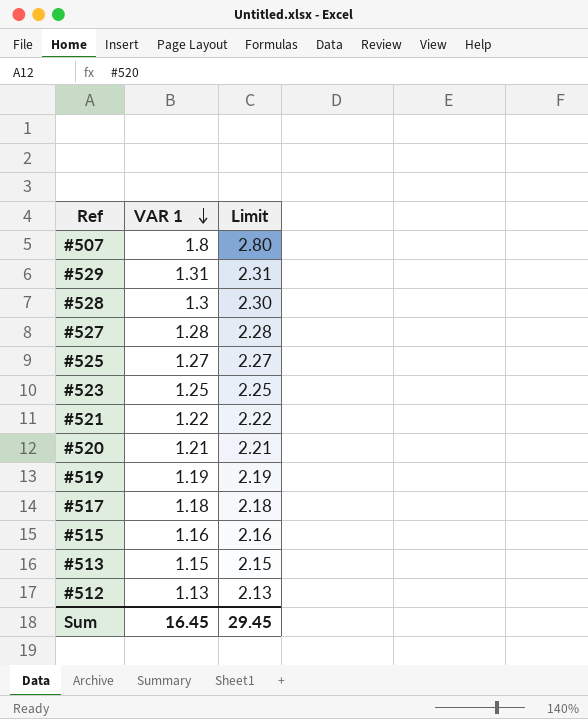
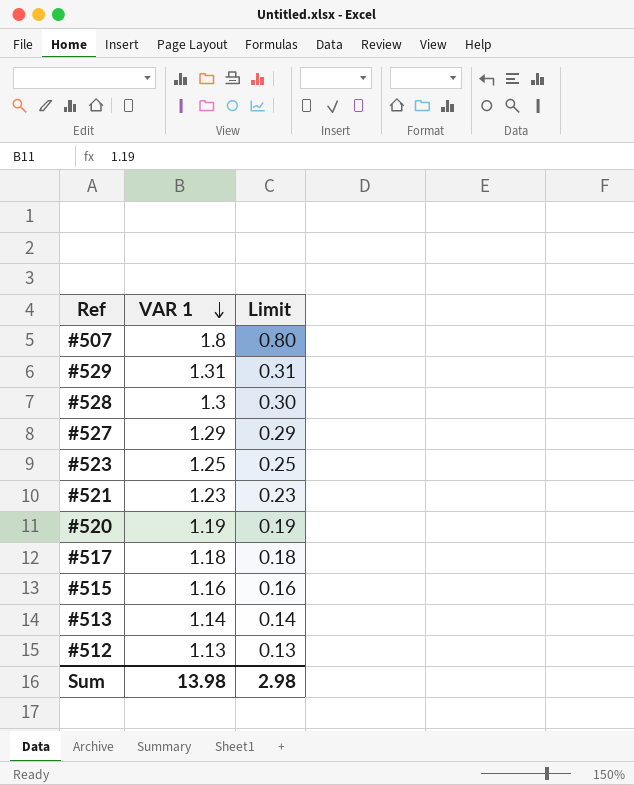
column Limit | formula: [VAR 1] + 1 -> [VAR 1] - 1
row #525: 1.27 | 2.27 -> none
row #519: 1.19 | 2.19 -> none
#527 | VAR 1: 1.28 -> 1.29
#521 | VAR 1: 1.22 -> 1.23
#520 | VAR 1: 1.21 -> 1.19
#513 | VAR 1: 1.15 -> 1.14
Sum | VAR 1: 16.45 -> 13.98
Sum | Limit: 29.45 -> 2.98

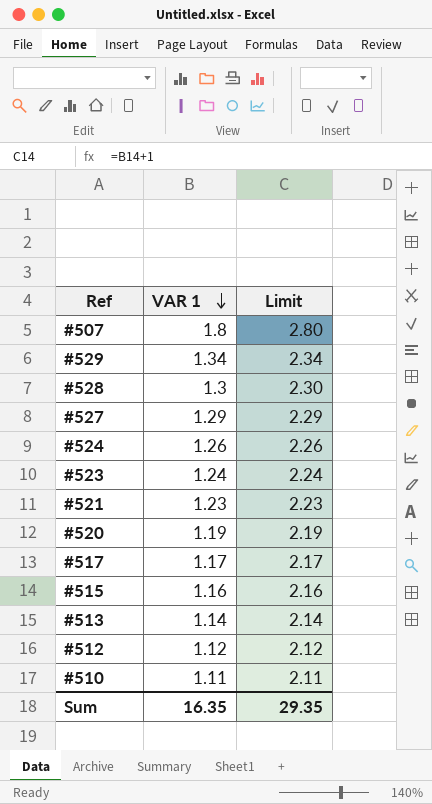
column Limit | formula: [VAR 1] - 1 -> [VAR 1] + 1
#529 | VAR 1: 1.31 -> 1.34
row #524: none -> 1.26 | 2.26
#523 | VAR 1: 1.25 -> 1.24
#517 | VAR 1: 1.18 -> 1.17
#512 | VAR 1: 1.13 -> 1.12
row #510: none -> 1.11 | 2.11
Sum | VAR 1: 13.98 -> 16.35
Sum | Limit: 2.98 -> 29.35

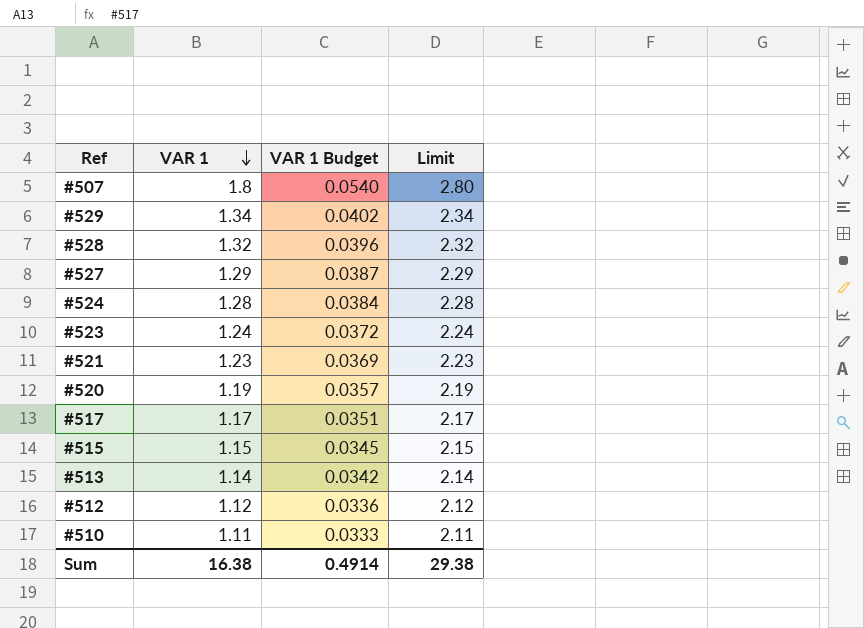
column VAR 1 Budget | formula: none -> [VAR 1] * 0.03
#528 | VAR 1: 1.3 -> 1.32
#528 | Limit: 2.30 -> 2.32
#524 | VAR 1: 1.26 -> 1.28
#524 | Limit: 2.26 -> 2.28
#515 | VAR 1: 1.16 -> 1.15
#515 | Limit: 2.16 -> 2.15
Sum | VAR 1: 16.35 -> 16.38
Sum | Limit: 29.35 -> 29.38

